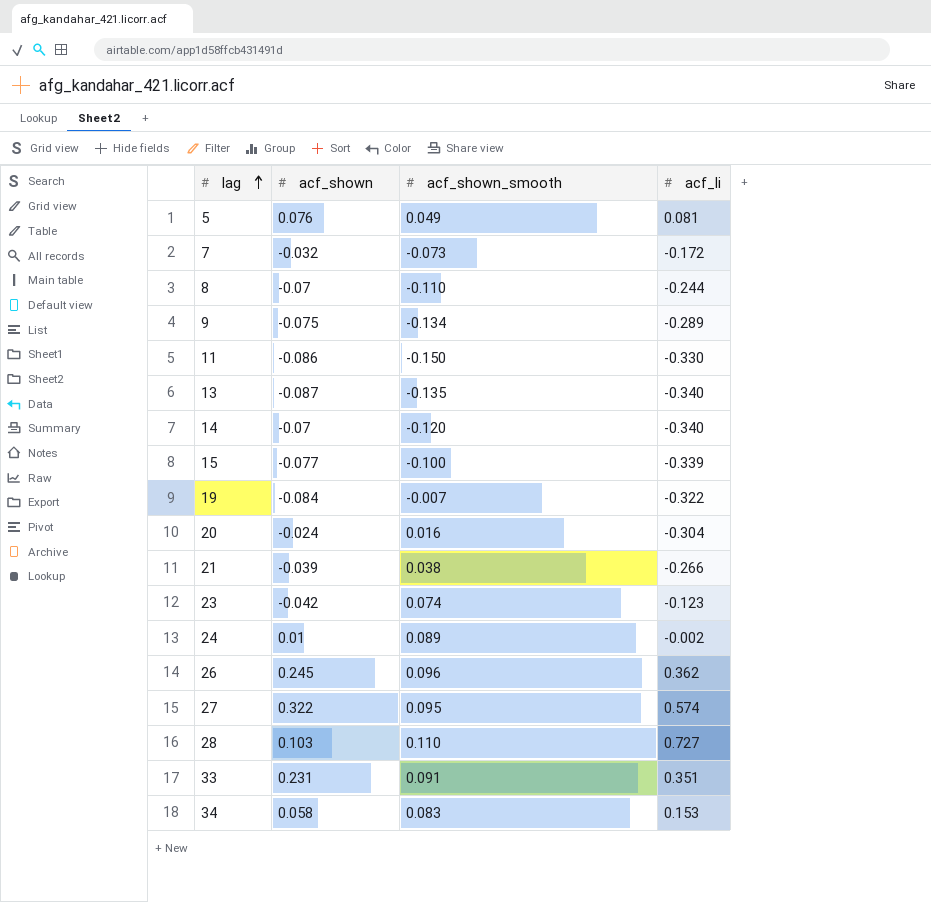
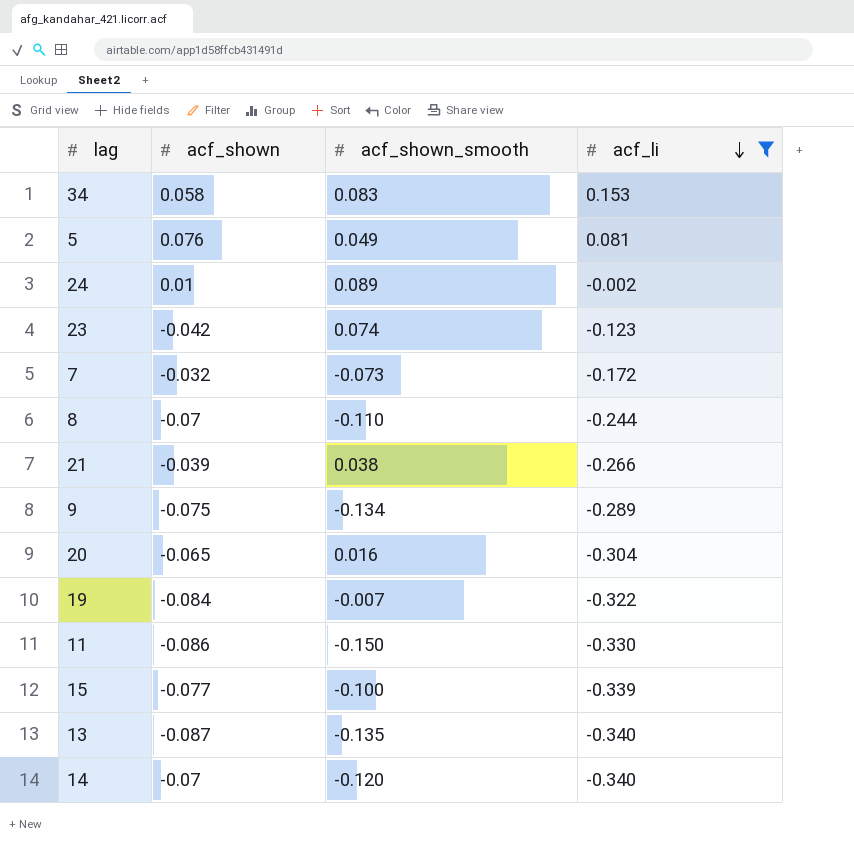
filter: none -> acf_li <= 0.153
row order: lag ascending -> acf_li descending
20 | acf_shown: -0.024 -> -0.065

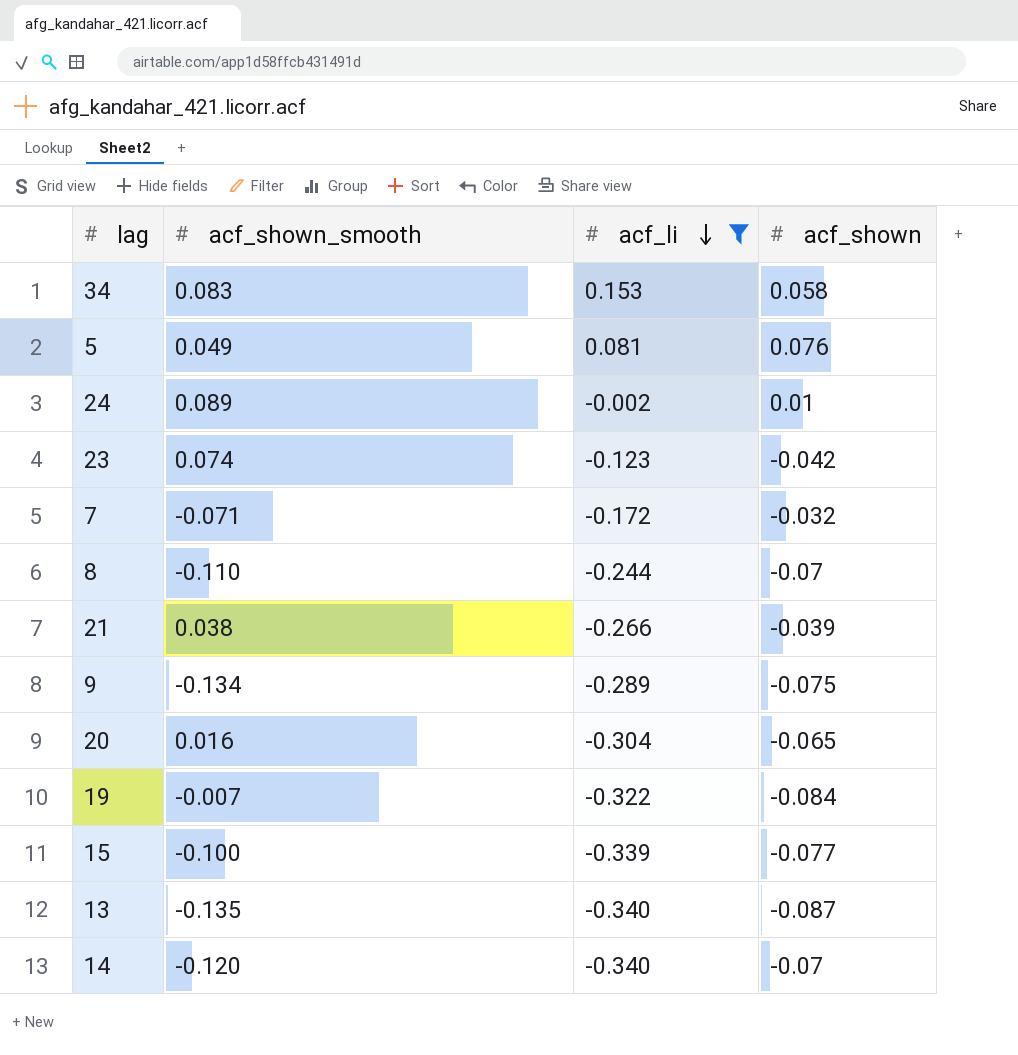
column acf_shown | position: 2 -> 4
row 11: -0.086 | -0.150 | -0.330 -> none
7 | acf_shown_smooth: -0.073 -> -0.071

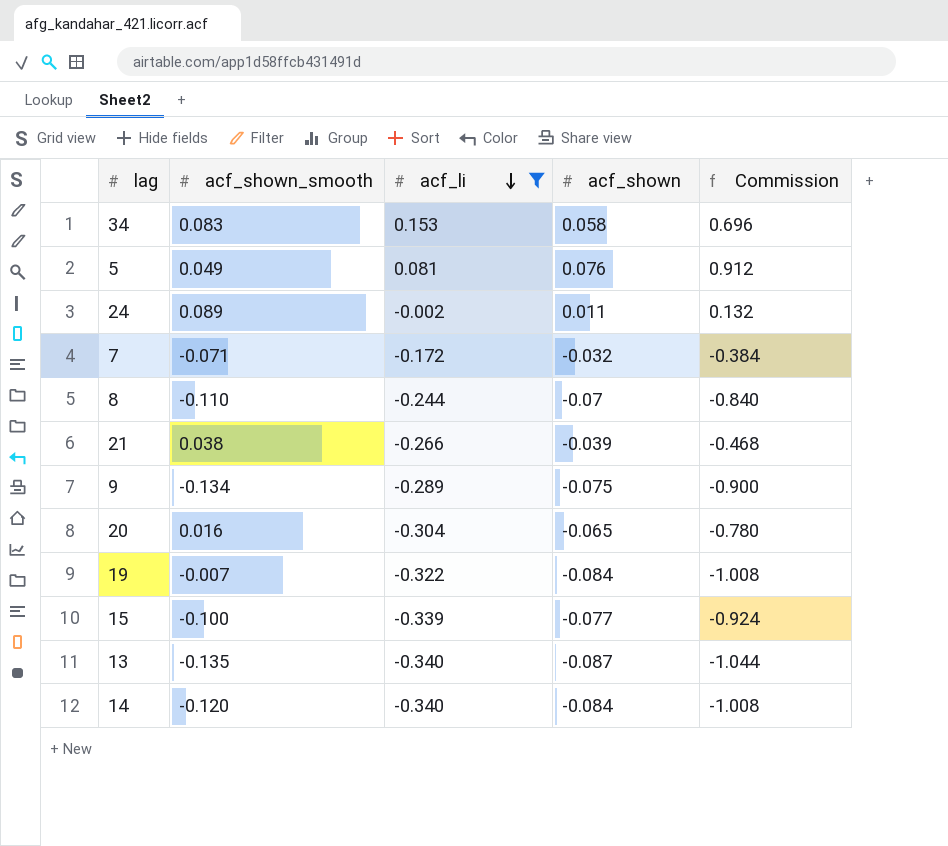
column Commission | formula: none -> [acf_shown] * 12
row 23: 0.074 | -0.123 | -0.042 -> none
24 | acf_shown: 0.01 -> 0.011
14 | acf_shown: -0.07 -> -0.084

